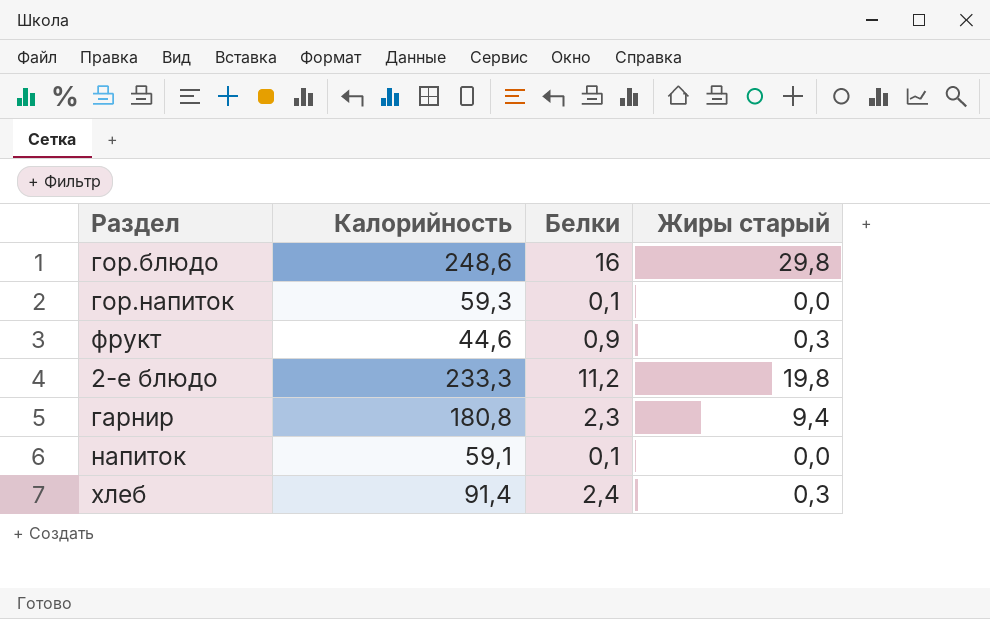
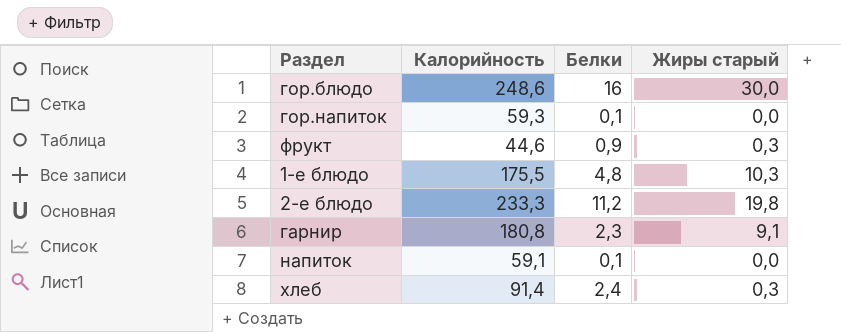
гор.блюдо | Жиры старый: 29,8 -> 30,0
row 1-е блюдо: none -> 175,5 | 4,8 | 10,3
гарнир | Жиры старый: 9,4 -> 9,1

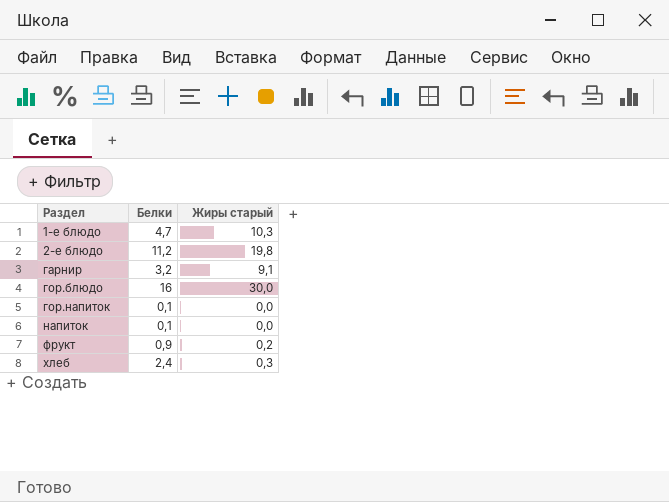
row order: none -> Раздел ascending
column Калорийность | position: 2 -> none
1-е блюдо | Белки: 4,8 -> 4,7
гарнир | Белки: 2,3 -> 3,2
фрукт | Жиры старый: 0,3 -> 0,2

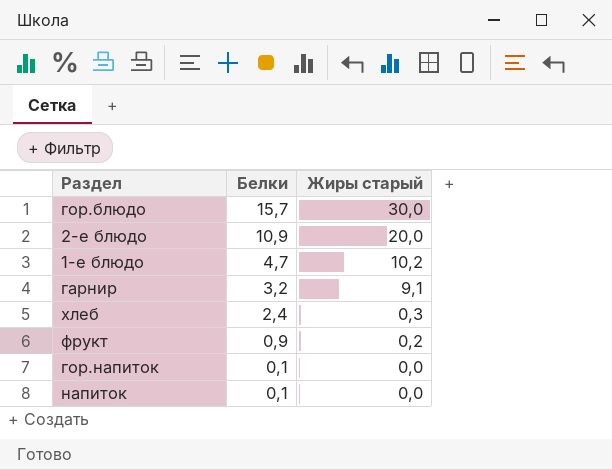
row order: Раздел ascending -> Белки descending
гор.блюдо | Белки: 16 -> 15,7
2-е блюдо | Белки: 11,2 -> 10,9
2-е блюдо | Жиры старый: 19,8 -> 20,0
1-е блюдо | Жиры старый: 10,3 -> 10,2

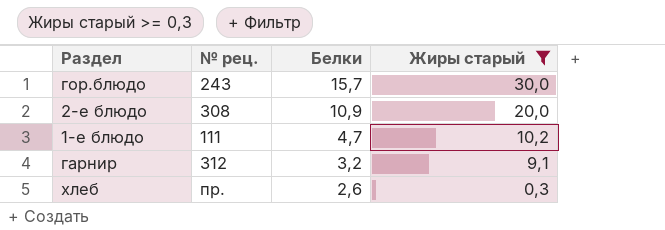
filter: none -> Жиры старый >= 0,3
column № рец. | position: none -> 2
хлеб | Белки: 2,4 -> 2,6

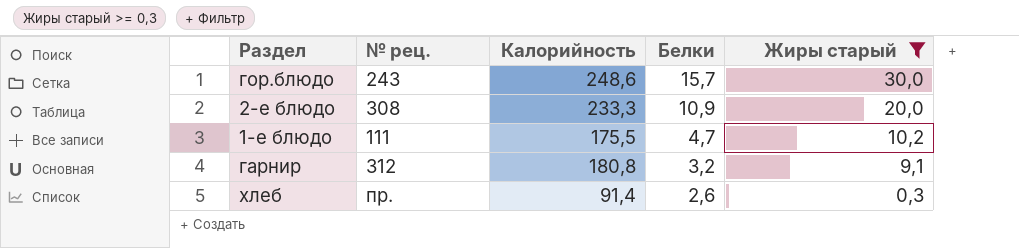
column Калорийность | position: none -> 3

